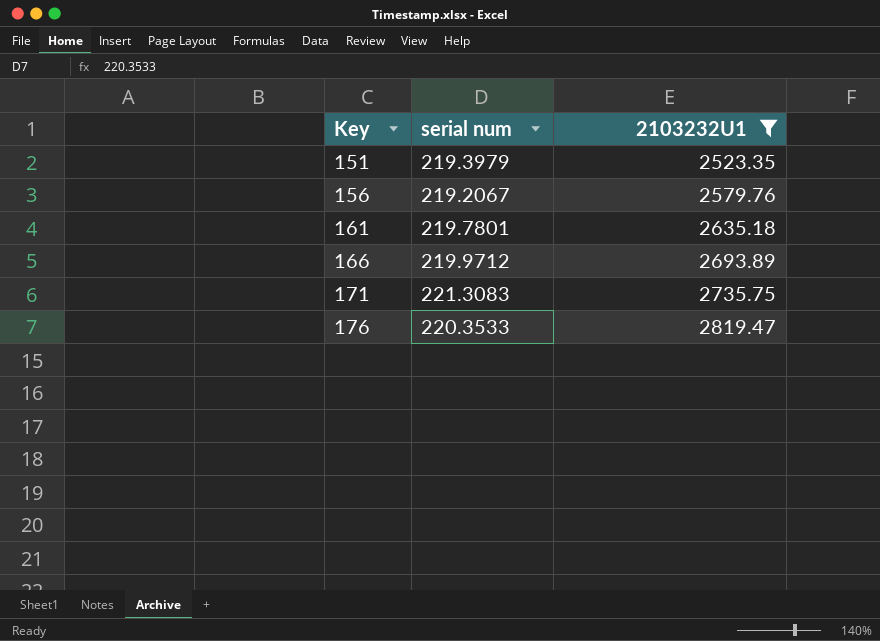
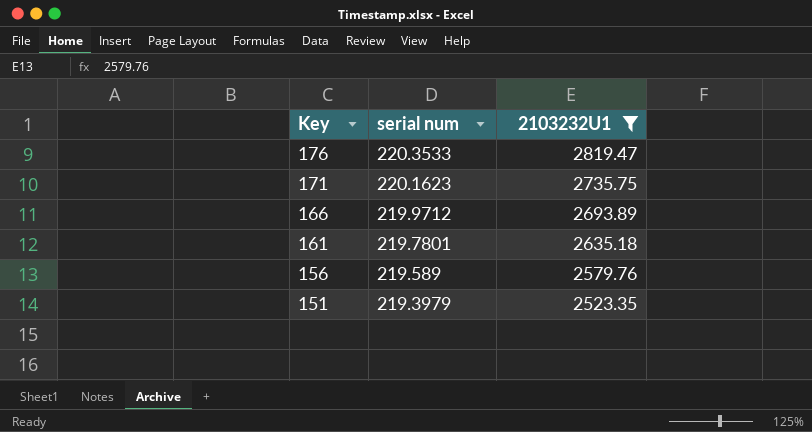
row order: Key ascending -> Key descending
171 | serial num: 221.3083 -> 220.1623
156 | serial num: 219.2067 -> 219.589

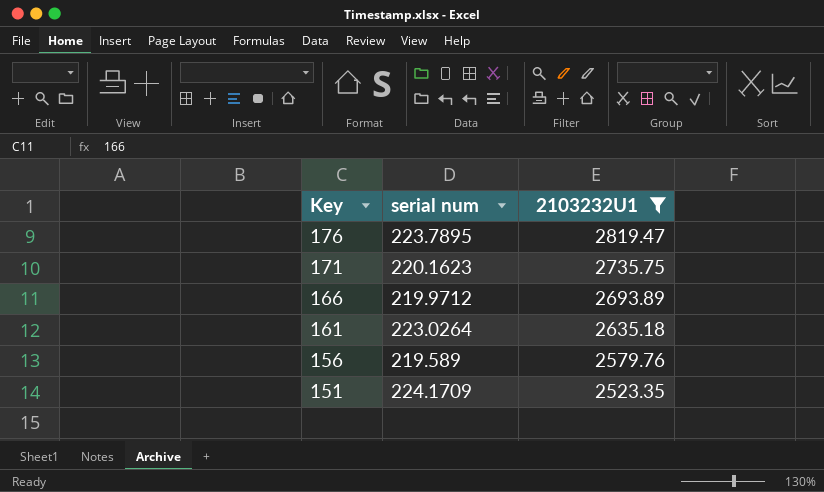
176 | serial num: 220.3533 -> 223.7895
161 | serial num: 219.7801 -> 223.0264
151 | serial num: 219.3979 -> 224.1709

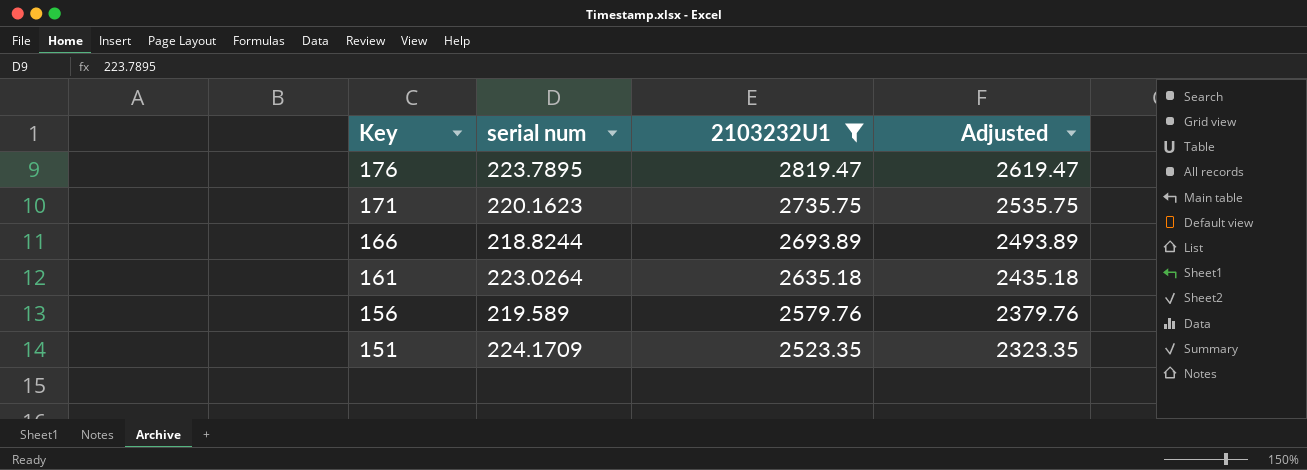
column Adjusted | formula: none -> [2103232U1] - 200
166 | serial num: 219.9712 -> 218.8244

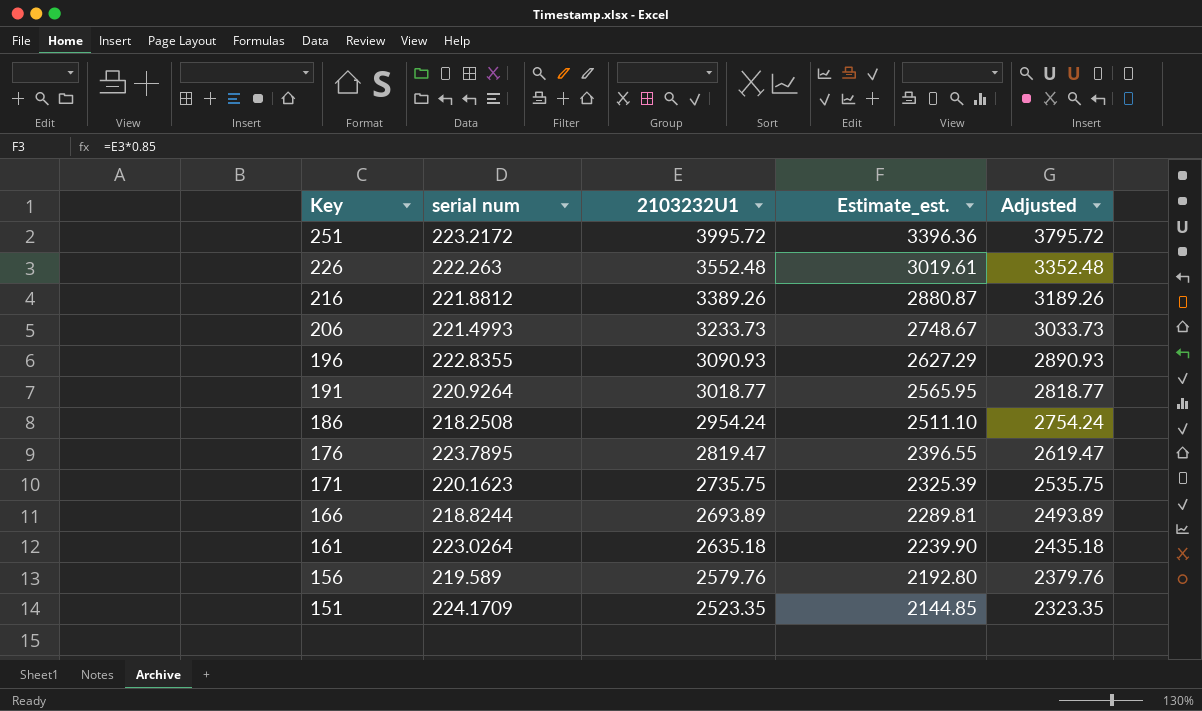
filter: 2103232U1 <= 2819.47 -> none
column Estimate_est. | formula: none -> [2103232U1] * 0.85

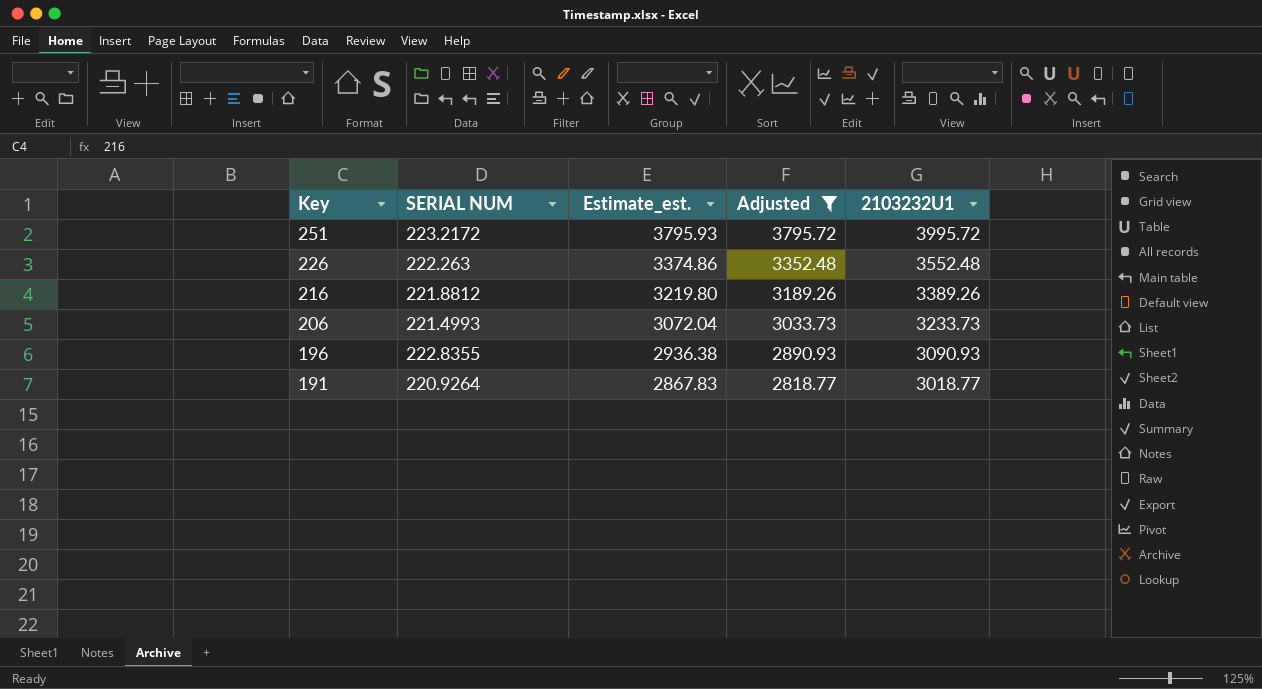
filter: none -> Adjusted >= 2818.77
column name: serial num -> SERIAL NUM
column Estimate_est. | formula: [2103232U1] * 0.85 -> [2103232U1] * 0.95
column 2103232U1 | position: 3 -> 5

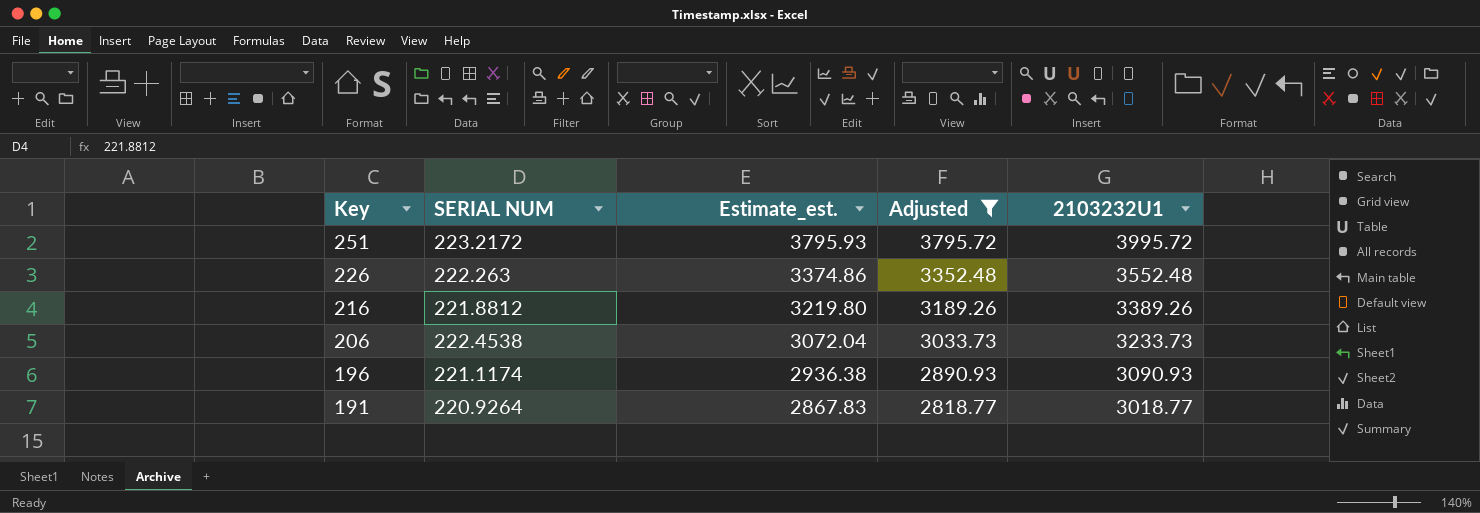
206 | SERIAL NUM: 221.4993 -> 222.4538
196 | SERIAL NUM: 222.8355 -> 221.1174

